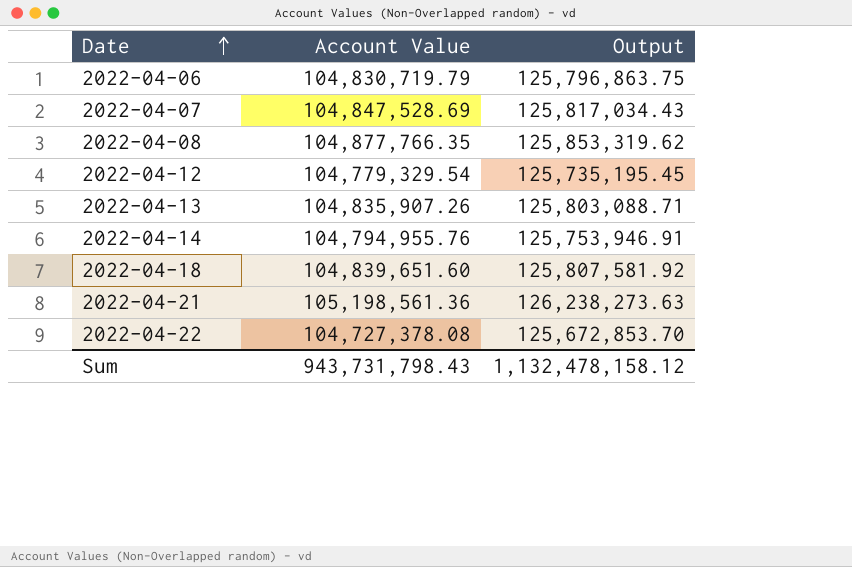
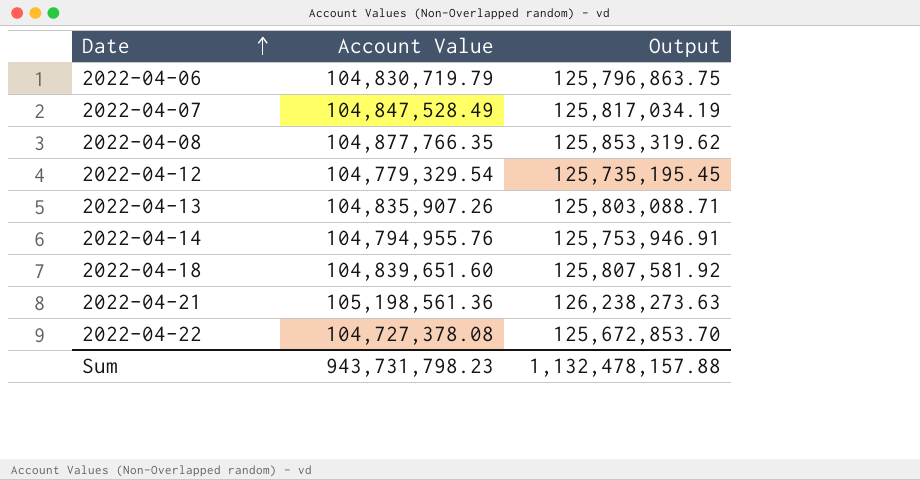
2022-04-07 | Account Value: 104,847,528.69 -> 104,847,528.49
2022-04-07 | Output: 125,817,034.43 -> 125,817,034.19
Sum | Account Value: 943,731,798.43 -> 943,731,798.23
Sum | Output: 1,132,478,158.12 -> 1,132,478,157.88

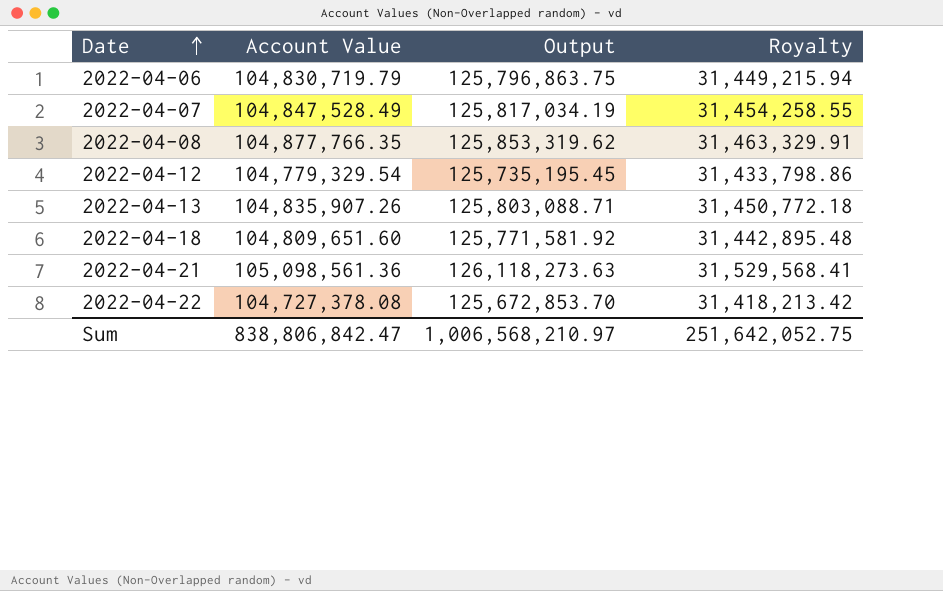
column Royalty | formula: none -> [Account Value] * 0.3
row 2022-04-14: 104,794,955.76 | 125,753,946.91 -> none
2022-04-18 | Account Value: 104,839,651.60 -> 104,809,651.60
2022-04-18 | Output: 125,807,581.92 -> 125,771,581.92
2022-04-21 | Account Value: 105,198,561.36 -> 105,098,561.36
2022-04-21 | Output: 126,238,273.63 -> 126,118,273.63
Sum | Account Value: 943,731,798.23 -> 838,806,842.47
Sum | Output: 1,132,478,157.88 -> 1,006,568,210.97

